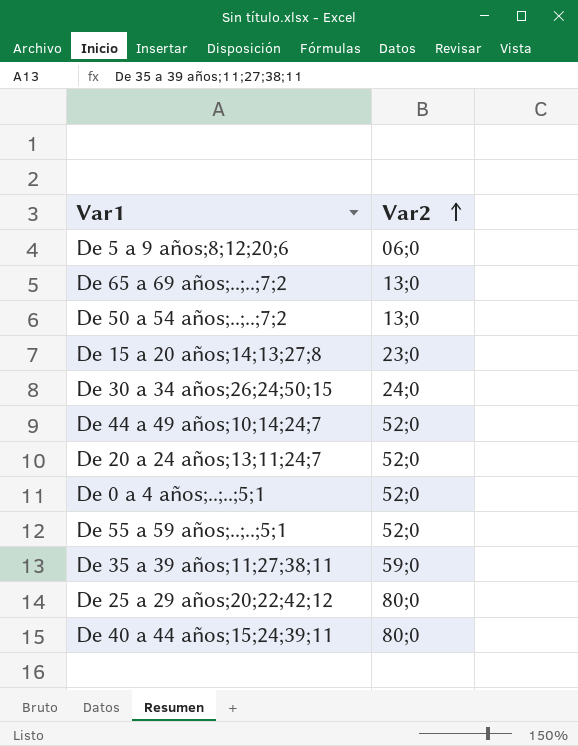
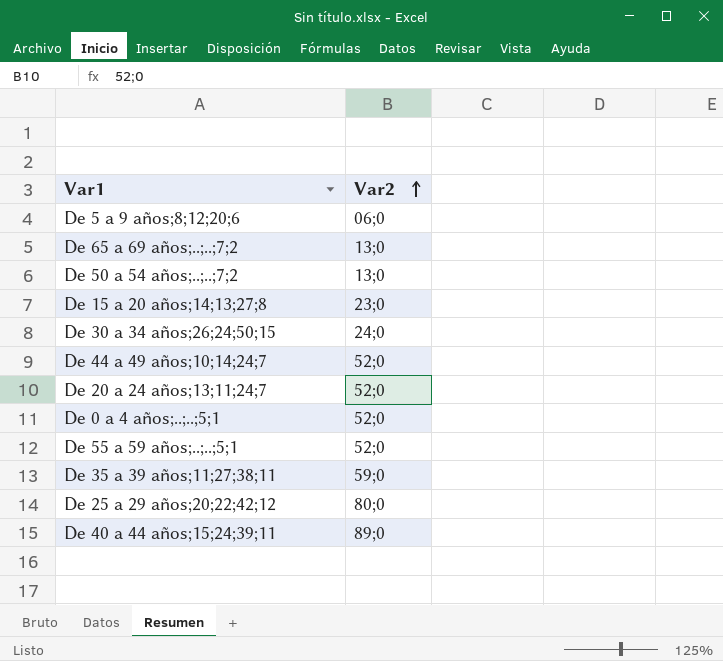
De 40 a 44 años;15;24;39;11 | Var2: 80;0 -> 89;0

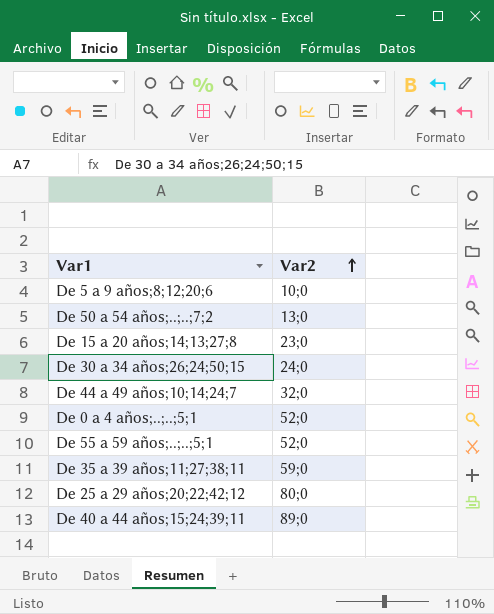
row De 65 a 69 años;..;..;7;2: 13;0 -> none
row De 20 a 24 años;13;11;24;7: 52;0 -> none
De 5 a 9 años;8;12;20;6 | Var2: 06;0 -> 10;0
De 44 a 49 años;10;14;24;7 | Var2: 52;0 -> 32;0

